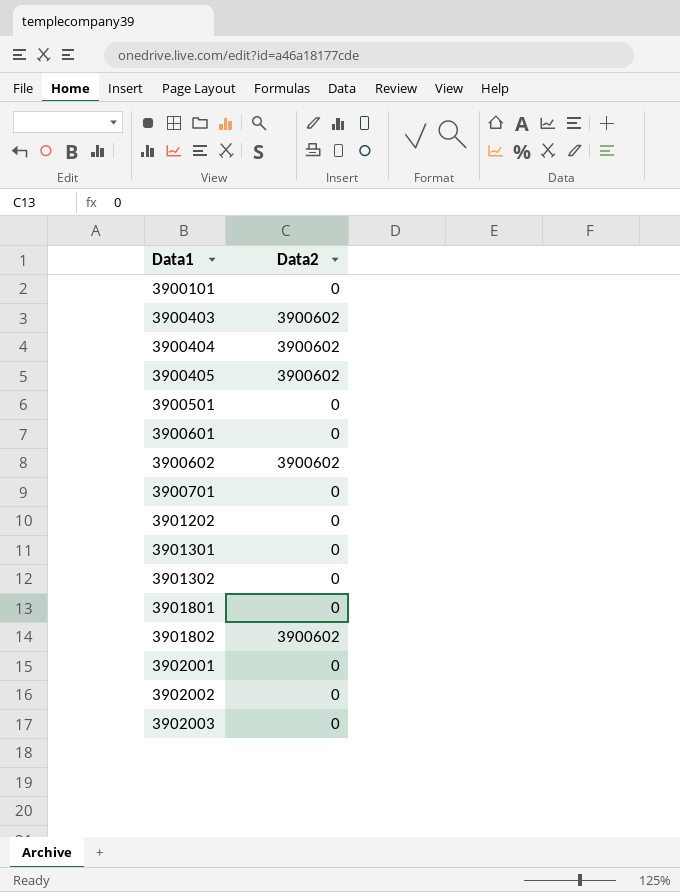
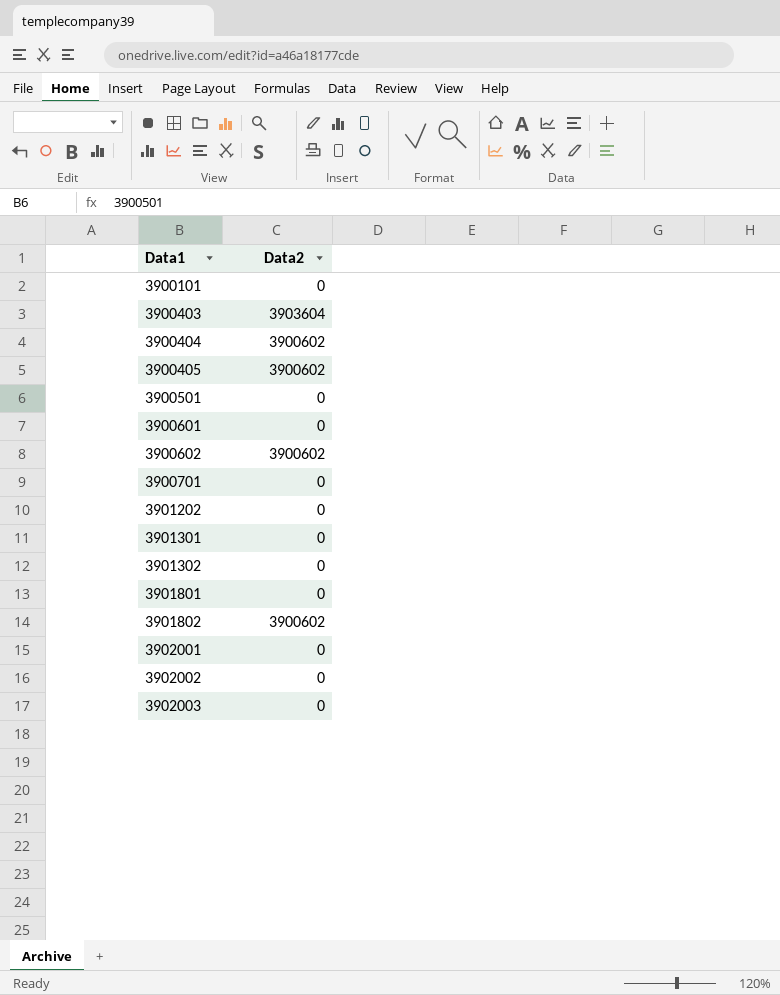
3900403 | Data2: 3900602 -> 3903604

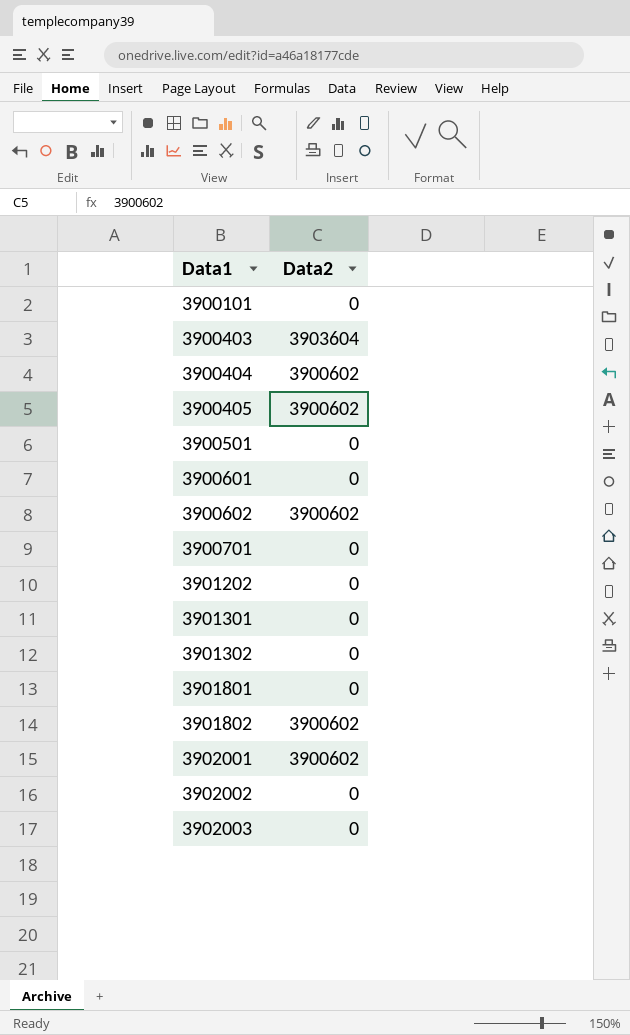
3902001 | Data2: 0 -> 3900602

